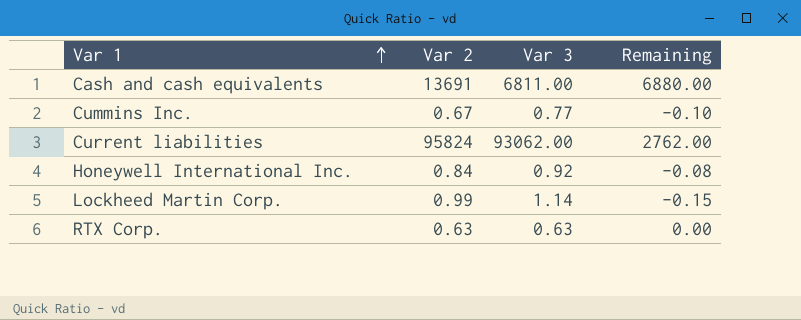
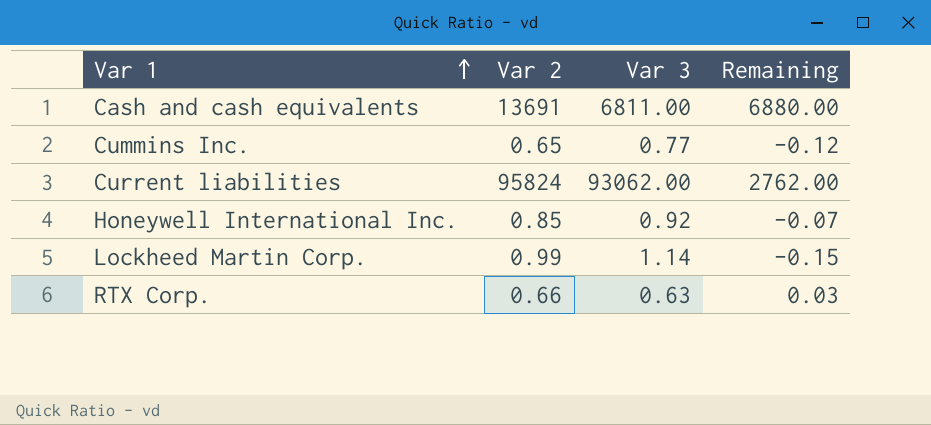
Cummins Inc. | Var 2: 0.67 -> 0.65
Cummins Inc. | Remaining: -0.10 -> -0.12
Honeywell International Inc. | Var 2: 0.84 -> 0.85
Honeywell International Inc. | Remaining: -0.08 -> -0.07
RTX Corp. | Var 2: 0.63 -> 0.66
RTX Corp. | Remaining: 0.00 -> 0.03

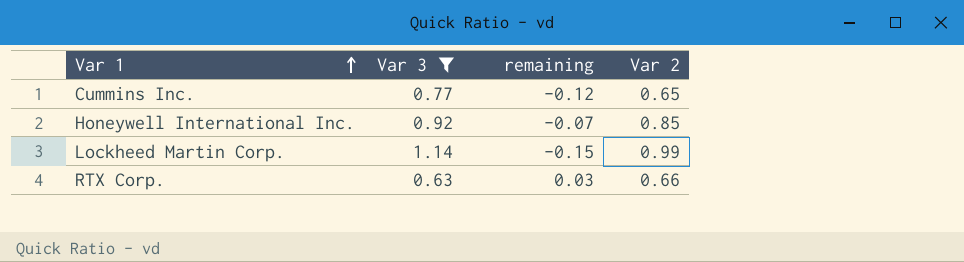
filter: none -> Var 3 <= 1.14
column name: Remaining -> remaining
column Var 2 | position: 2 -> 4

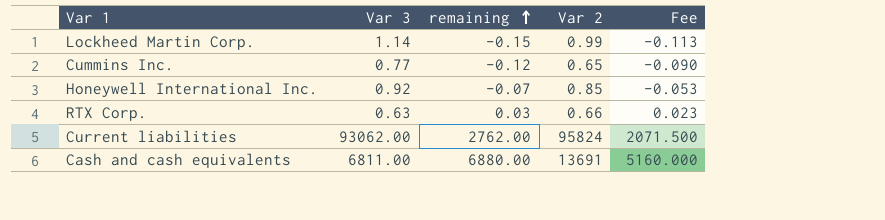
filter: Var 3 <= 1.14 -> none
row order: Var 1 ascending -> remaining ascending
column Fee | formula: none -> [remaining] * 0.75

